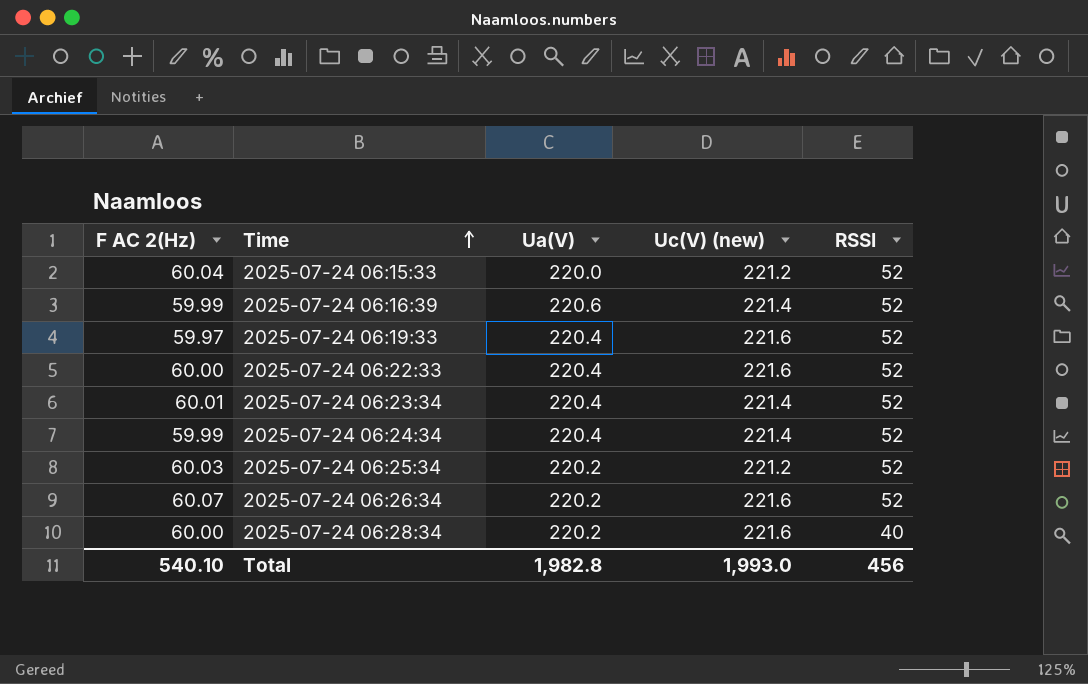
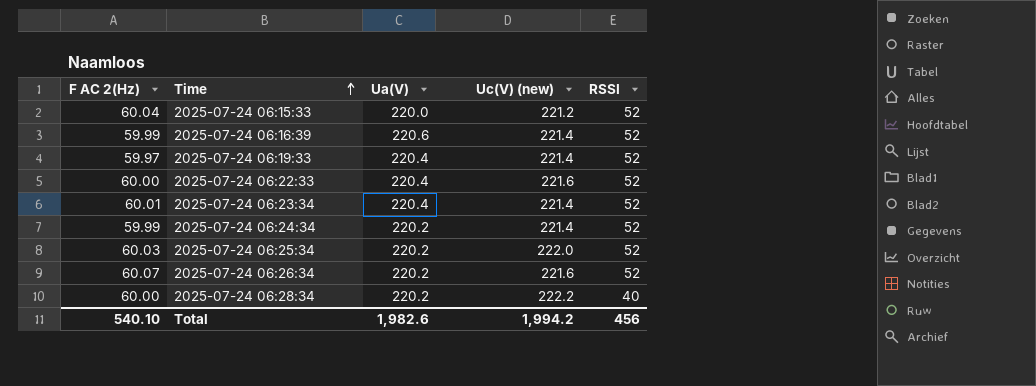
2025-07-24 06:19:33 | Uc(V) (new): 221.6 -> 221.4
2025-07-24 06:24:34 | Ua(V): 220.4 -> 220.2
2025-07-24 06:25:34 | Uc(V) (new): 221.2 -> 222.0
2025-07-24 06:28:34 | Uc(V) (new): 221.6 -> 222.2
Total | Ua(V): 1,982.8 -> 1,982.6
Total | Uc(V) (new): 1,993.0 -> 1,994.2

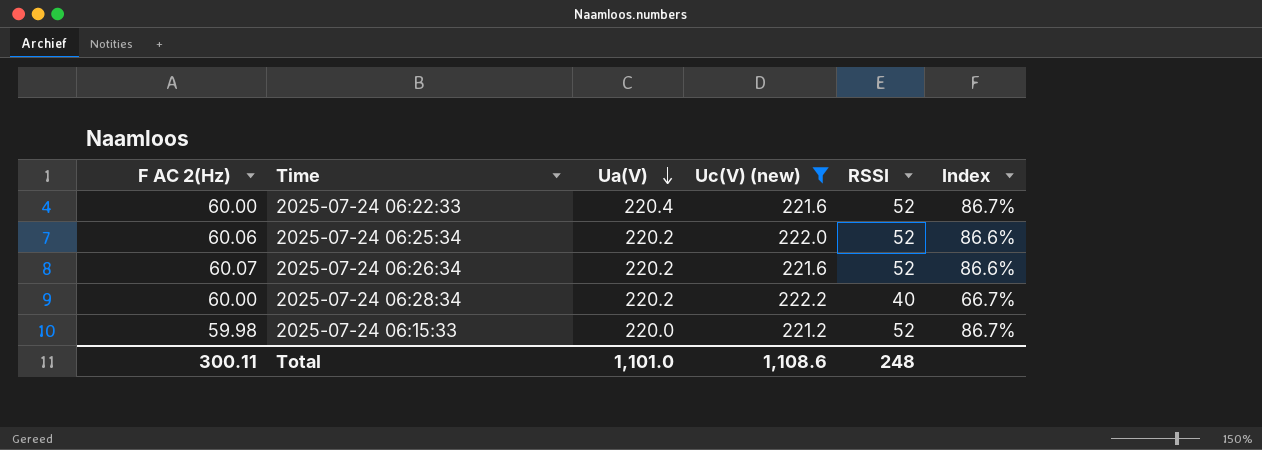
filter: none -> Uc(V) (new) != 221.4
row order: Time ascending -> Ua(V) descending
column Index | formula: none -> [RSSI] / [F AC 2(Hz)]
2025-07-24 06:25:34 | F AC 2(Hz): 60.03 -> 60.06
2025-07-24 06:15:33 | F AC 2(Hz): 60.04 -> 59.98
Total | F AC 2(Hz): 540.10 -> 300.11
Total | Ua(V): 1,982.6 -> 1,101.0
Total | Uc(V) (new): 1,994.2 -> 1,108.6
Total | RSSI: 456 -> 248

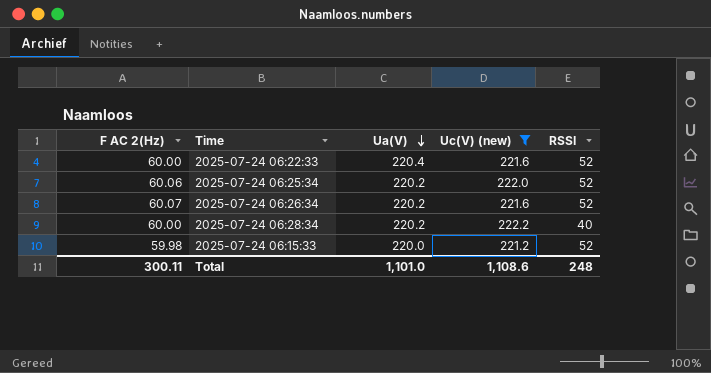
column Index | formula: [RSSI] / [F AC 2(Hz)] -> none

